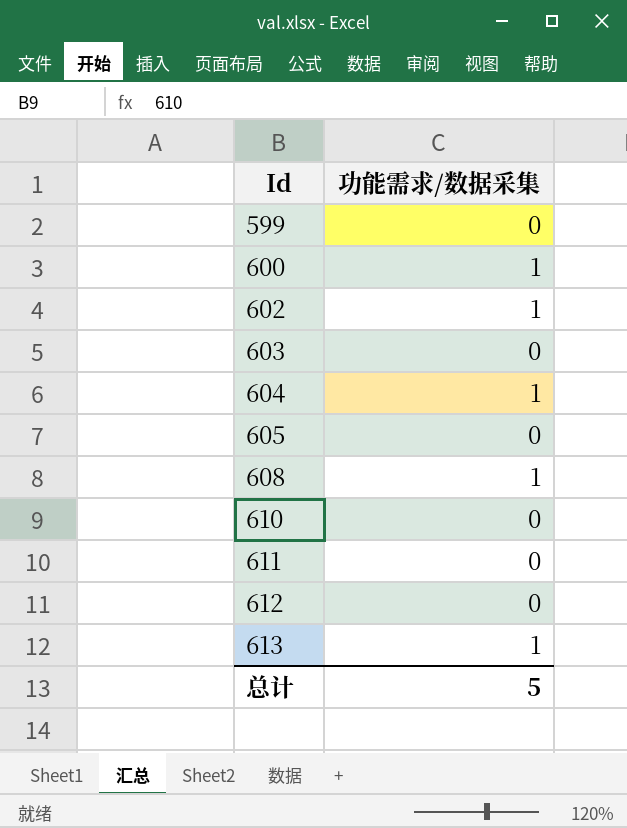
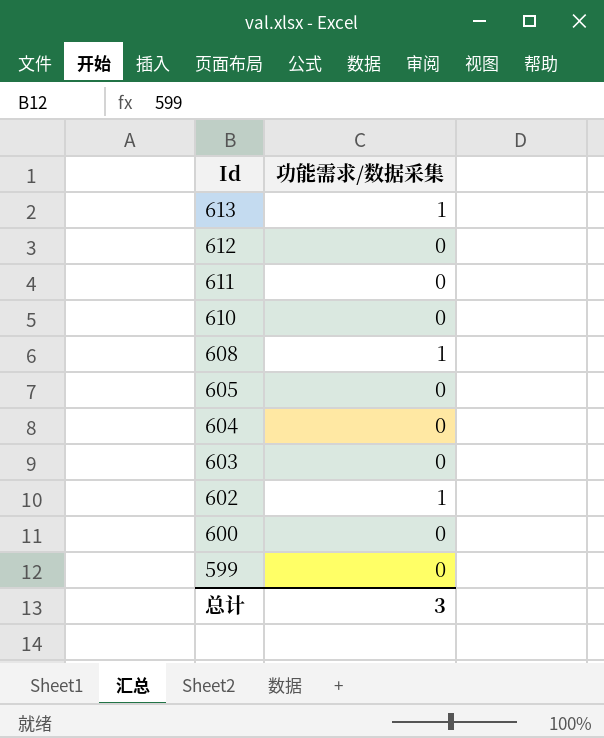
row order: Id ascending -> Id descending
604 | 功能需求/数据采集: 1 -> 0
600 | 功能需求/数据采集: 1 -> 0
总计 | 功能需求/数据采集: 5 -> 3

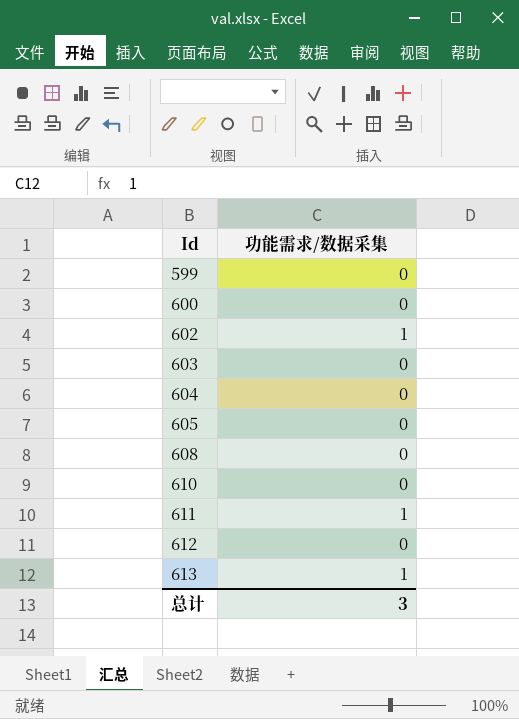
row order: Id descending -> Id ascending
608 | 功能需求/数据采集: 1 -> 0
611 | 功能需求/数据采集: 0 -> 1

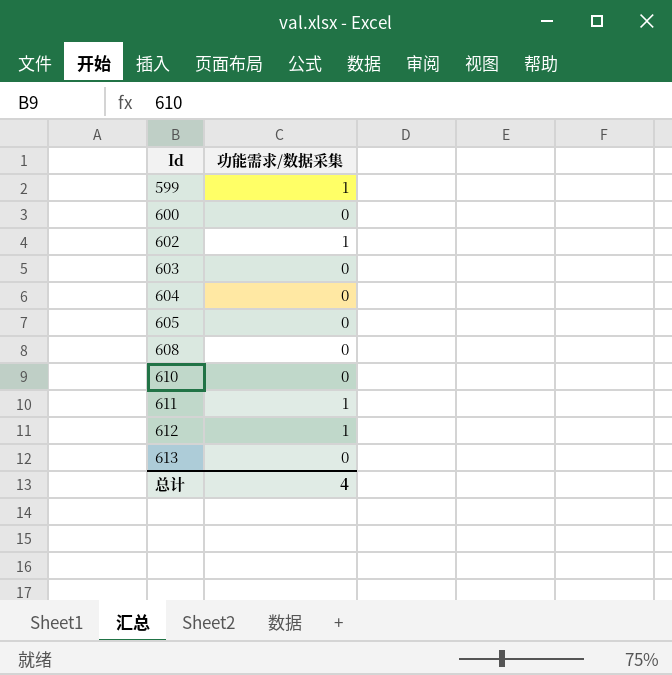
599 | 功能需求/数据采集: 0 -> 1
612 | 功能需求/数据采集: 0 -> 1
613 | 功能需求/数据采集: 1 -> 0
总计 | 功能需求/数据采集: 3 -> 4

